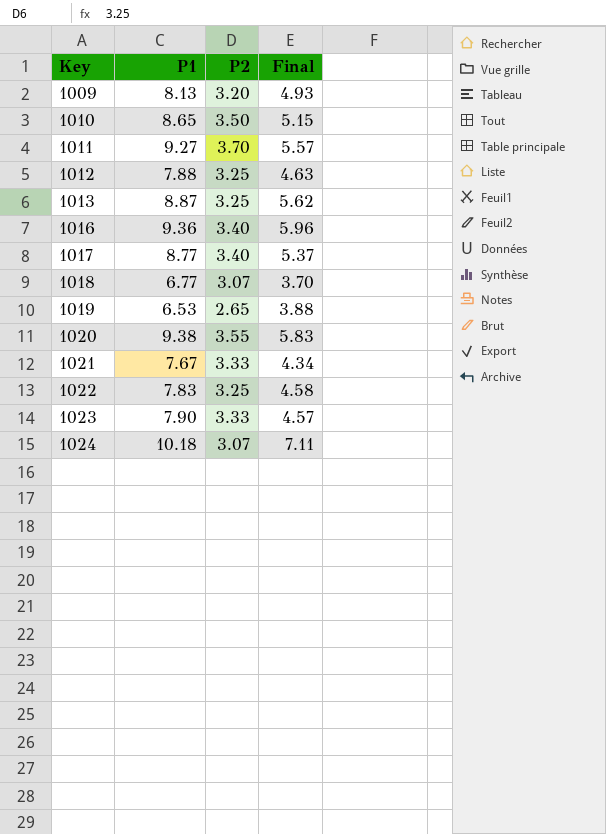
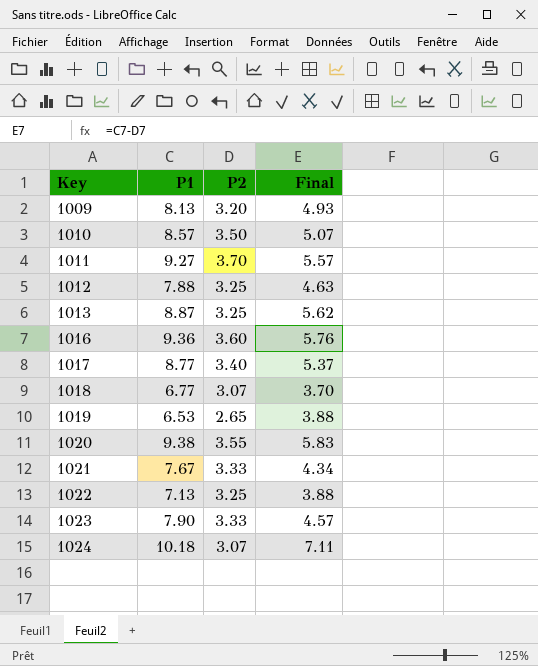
1010 | P1: 8.65 -> 8.57
1010 | Final: 5.15 -> 5.07
1016 | P2: 3.40 -> 3.60
1016 | Final: 5.96 -> 5.76
1022 | P1: 7.83 -> 7.13
1022 | Final: 4.58 -> 3.88

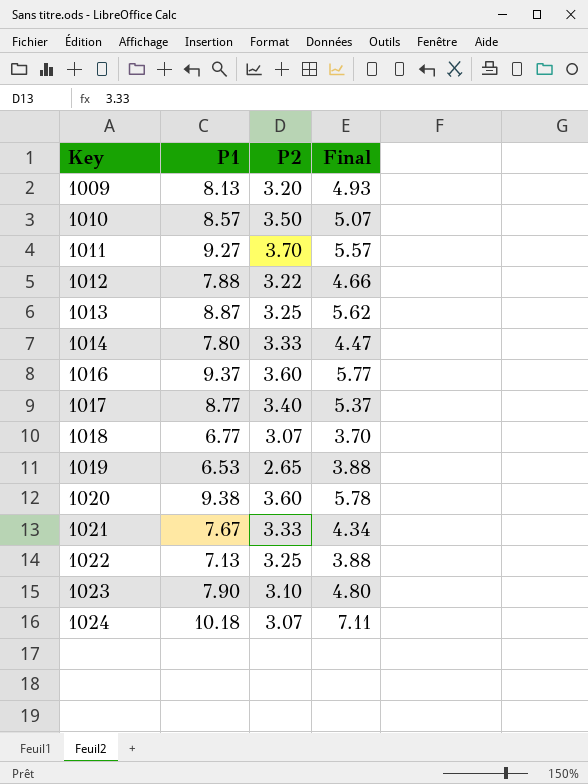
1012 | P2: 3.25 -> 3.22
1012 | Final: 4.63 -> 4.66
row 1014: none -> 7.80 | 3.33 | 4.47
1016 | P1: 9.36 -> 9.37
1016 | Final: 5.76 -> 5.77
1020 | P2: 3.55 -> 3.60
1020 | Final: 5.83 -> 5.78
1023 | P2: 3.33 -> 3.10
1023 | Final: 4.57 -> 4.80

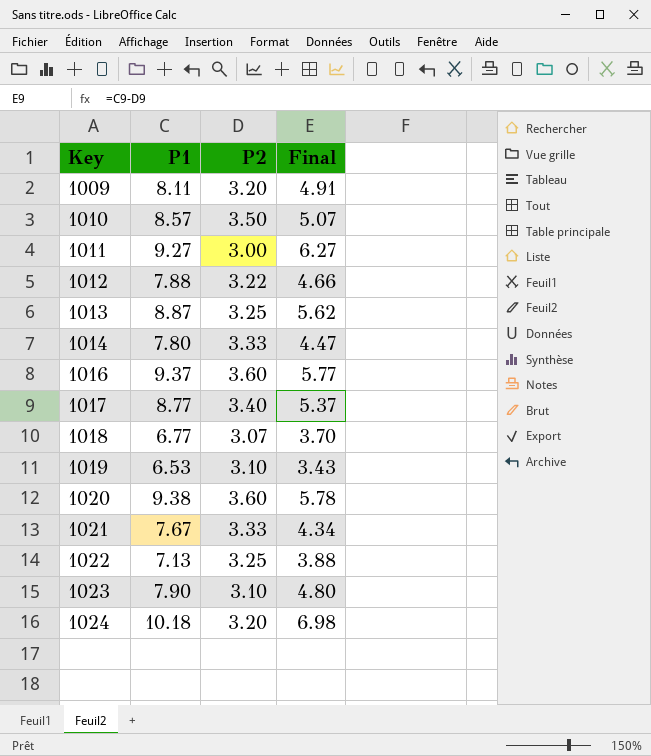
1009 | P1: 8.13 -> 8.11
1009 | Final: 4.93 -> 4.91
1011 | P2: 3.70 -> 3.00
1011 | Final: 5.57 -> 6.27
1019 | P2: 2.65 -> 3.10
1019 | Final: 3.88 -> 3.43
1024 | P2: 3.07 -> 3.20
1024 | Final: 7.11 -> 6.98

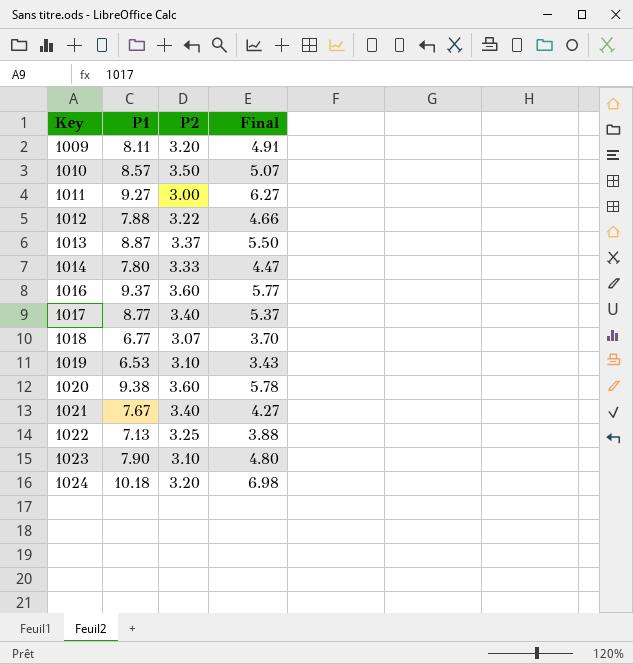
1013 | P2: 3.25 -> 3.37
1013 | Final: 5.62 -> 5.50
1021 | P2: 3.33 -> 3.40
1021 | Final: 4.34 -> 4.27

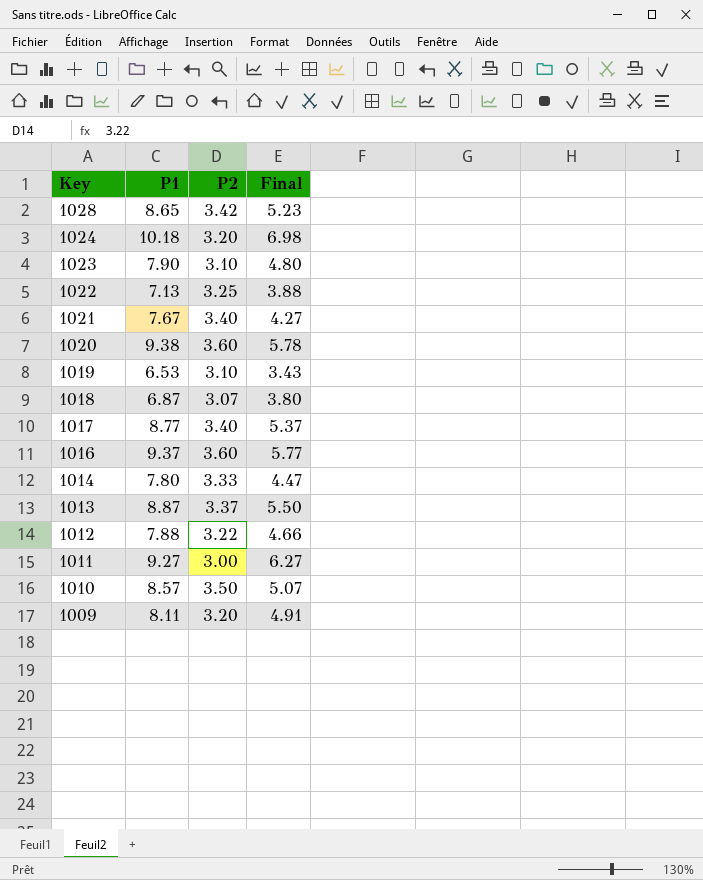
row order: Key ascending -> Key descending
row 1028: none -> 8.65 | 3.42 | 5.23
1018 | P1: 6.77 -> 6.87
1018 | Final: 3.70 -> 3.80

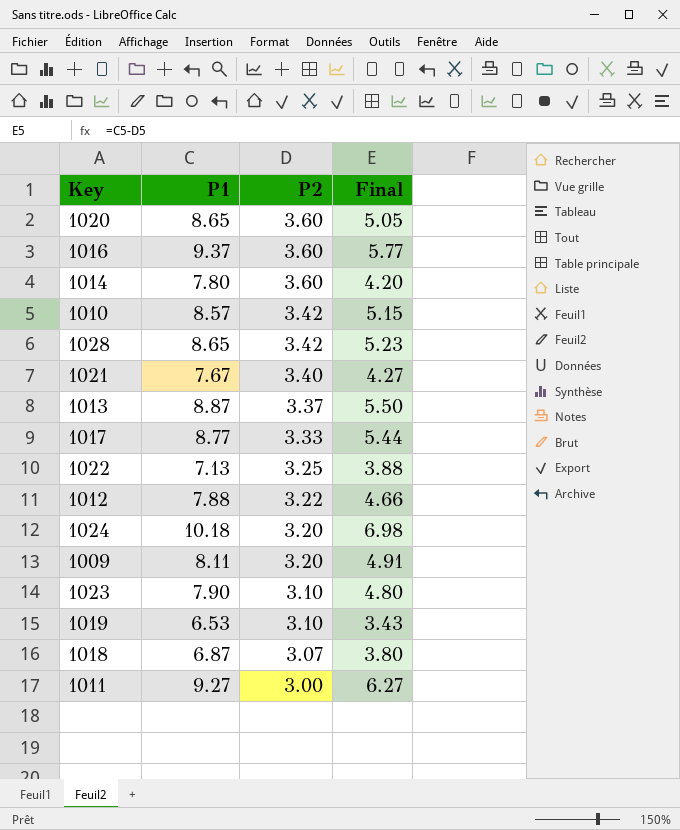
row order: Key descending -> P2 descending
1020 | P1: 9.38 -> 8.65
1020 | Final: 5.78 -> 5.05
1014 | P2: 3.33 -> 3.60
1014 | Final: 4.47 -> 4.20
1010 | P2: 3.50 -> 3.42
1010 | Final: 5.07 -> 5.15
1017 | P2: 3.40 -> 3.33
1017 | Final: 5.37 -> 5.44

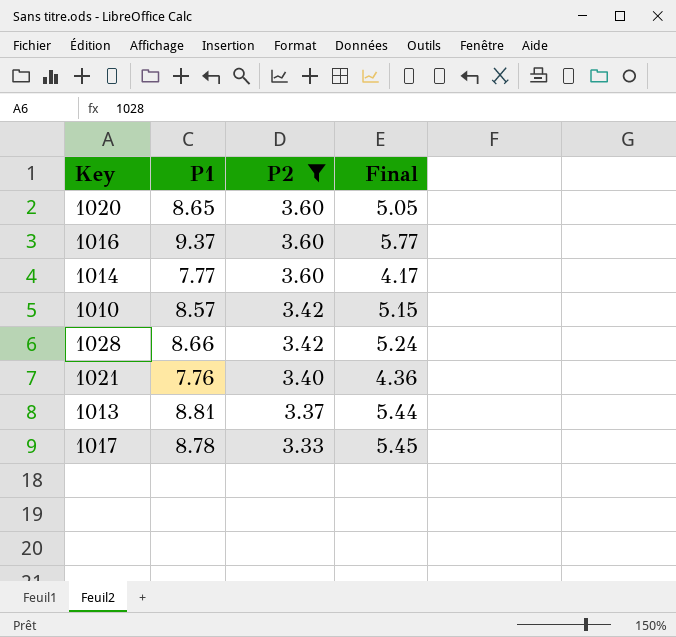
filter: none -> P2 >= 3.33
1014 | P1: 7.80 -> 7.77
1014 | Final: 4.20 -> 4.17
1028 | P1: 8.65 -> 8.66
1028 | Final: 5.23 -> 5.24
1021 | P1: 7.67 -> 7.76
1021 | Final: 4.27 -> 4.36
1013 | P1: 8.87 -> 8.81
1013 | Final: 5.50 -> 5.44
1017 | P1: 8.77 -> 8.78
1017 | Final: 5.44 -> 5.45

